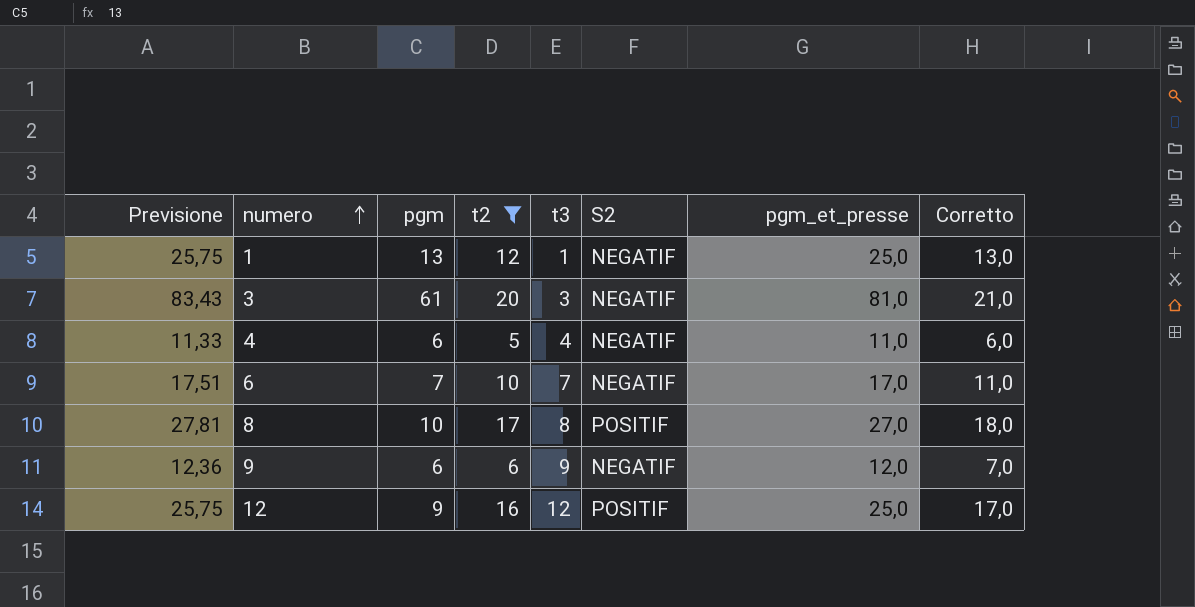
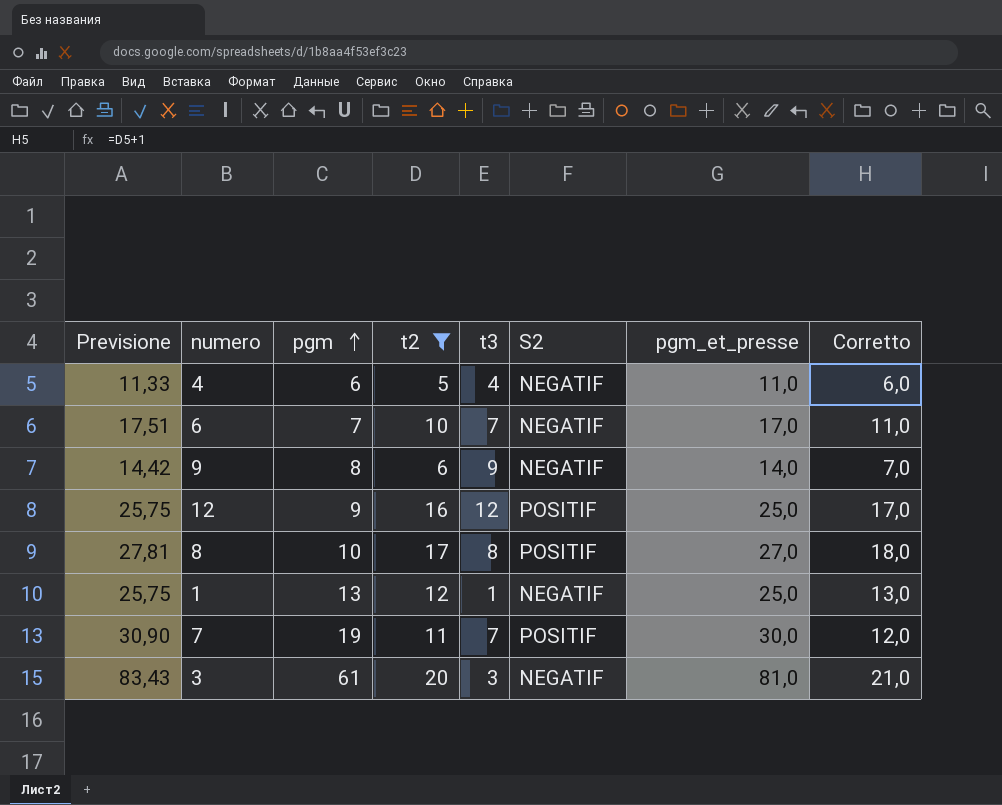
row order: numero ascending -> pgm ascending
9 | Previsione: 12,36 -> 14,42
9 | pgm: 6 -> 8
9 | pgm_et_presse: 12,0 -> 14,0
row 7: none -> 30,90 | 19 | 11 | 7 | POSITIF | 30,0 | 12,0

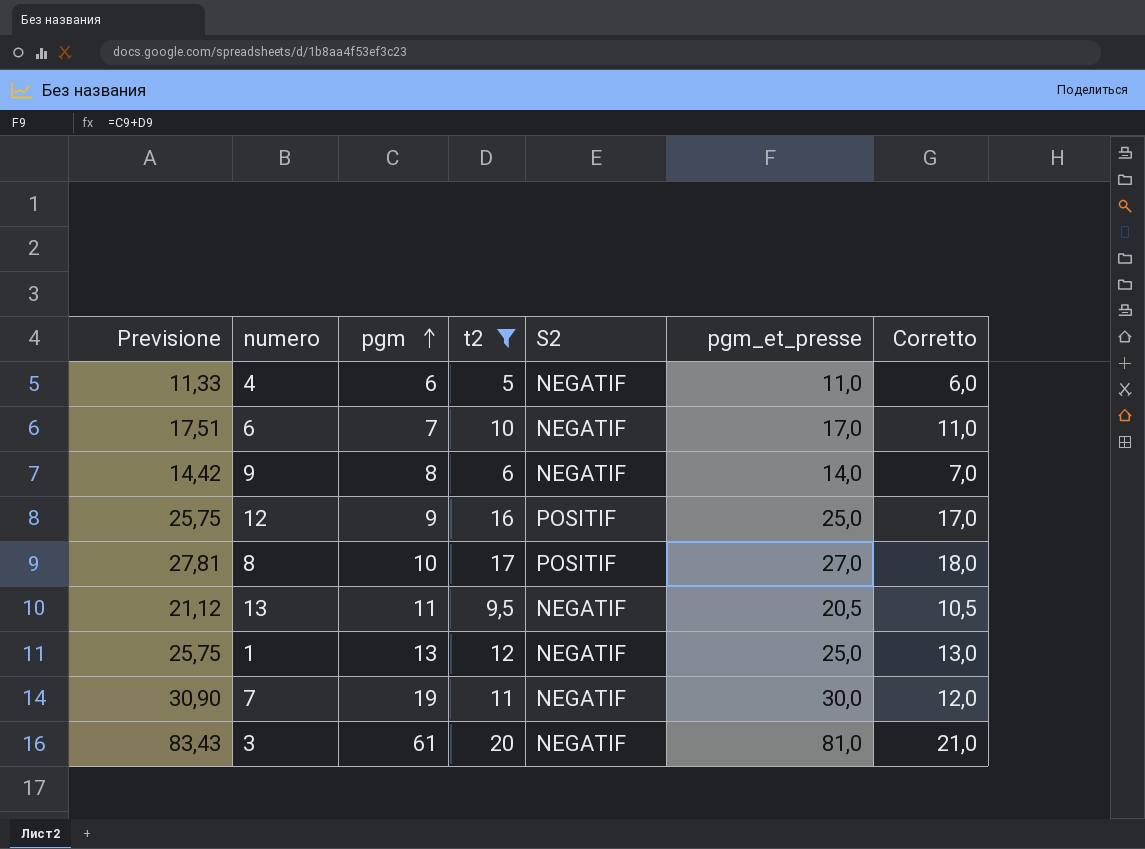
column t3 | position: 5 -> none
row 13: none -> 21,12 | 11 | 9,5 | NEGATIF | 20,5 | 10,5
7 | S2: POSITIF -> NEGATIF

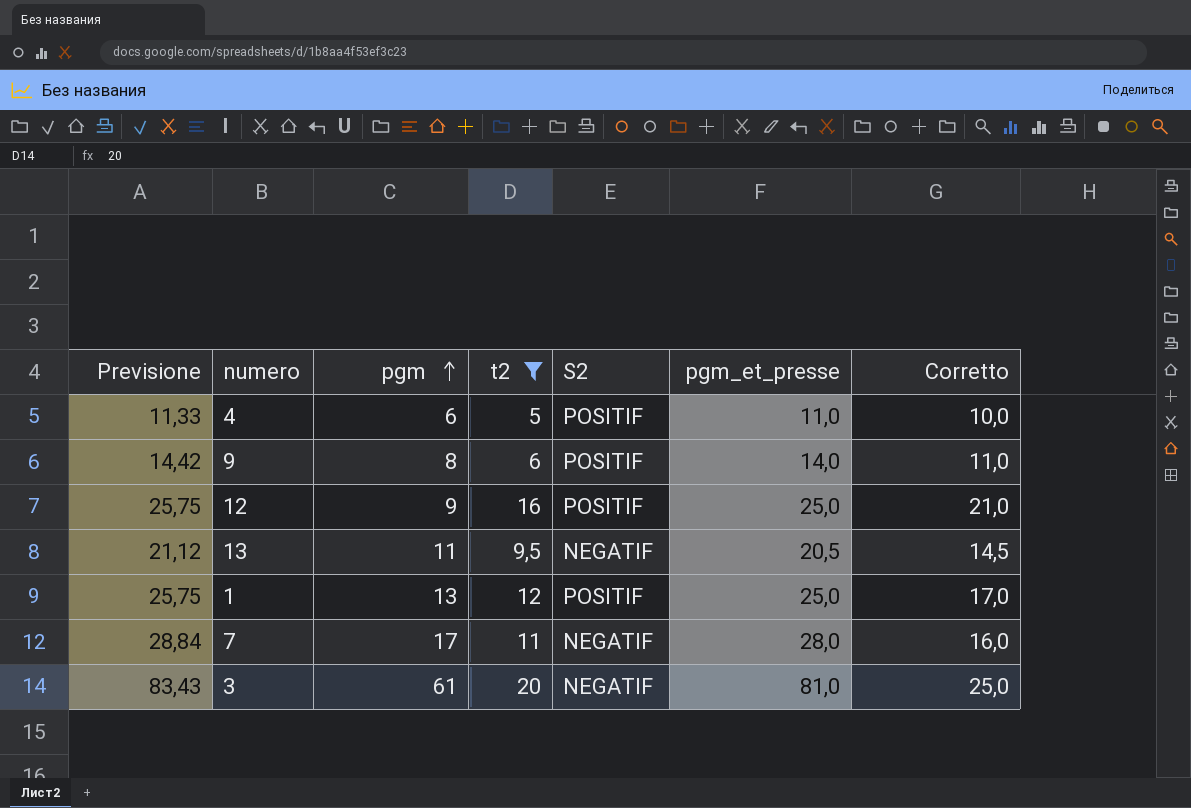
column Corretto | formula: [t2] + 1 -> [t2] + 5
row 6: 17,51 | 7 | 10 | NEGATIF | 17,0 | 11,0 -> none
row 8: 27,81 | 10 | 17 | POSITIF | 27,0 | 18,0 -> none
4 | S2: NEGATIF -> POSITIF
9 | S2: NEGATIF -> POSITIF
1 | S2: NEGATIF -> POSITIF
7 | Previsione: 30,90 -> 28,84
7 | pgm: 19 -> 17
7 | pgm_et_presse: 30,0 -> 28,0

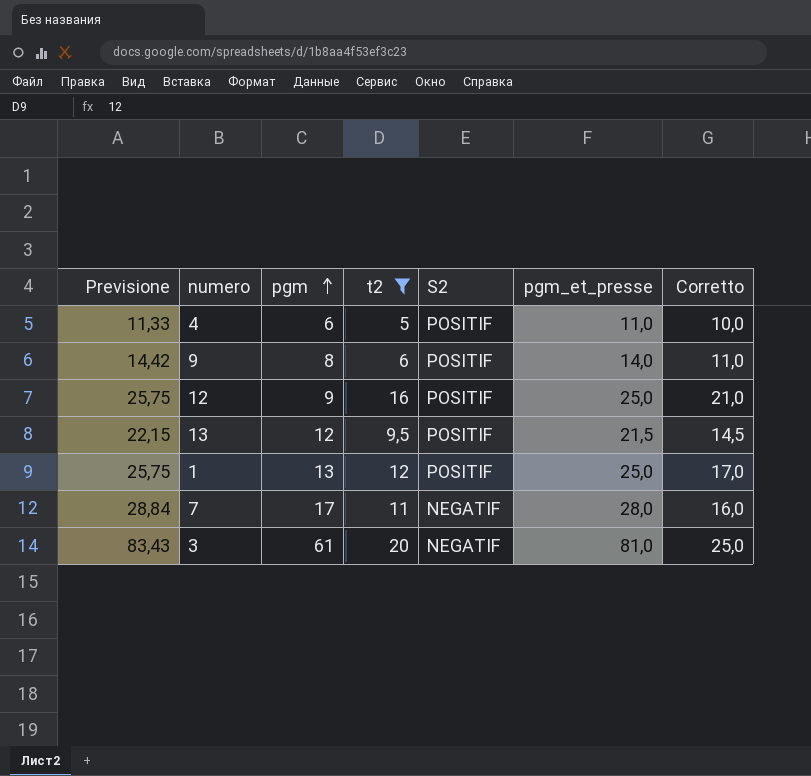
13 | Previsione: 21,12 -> 22,15
13 | pgm: 11 -> 12
13 | S2: NEGATIF -> POSITIF
13 | pgm_et_presse: 20,5 -> 21,5

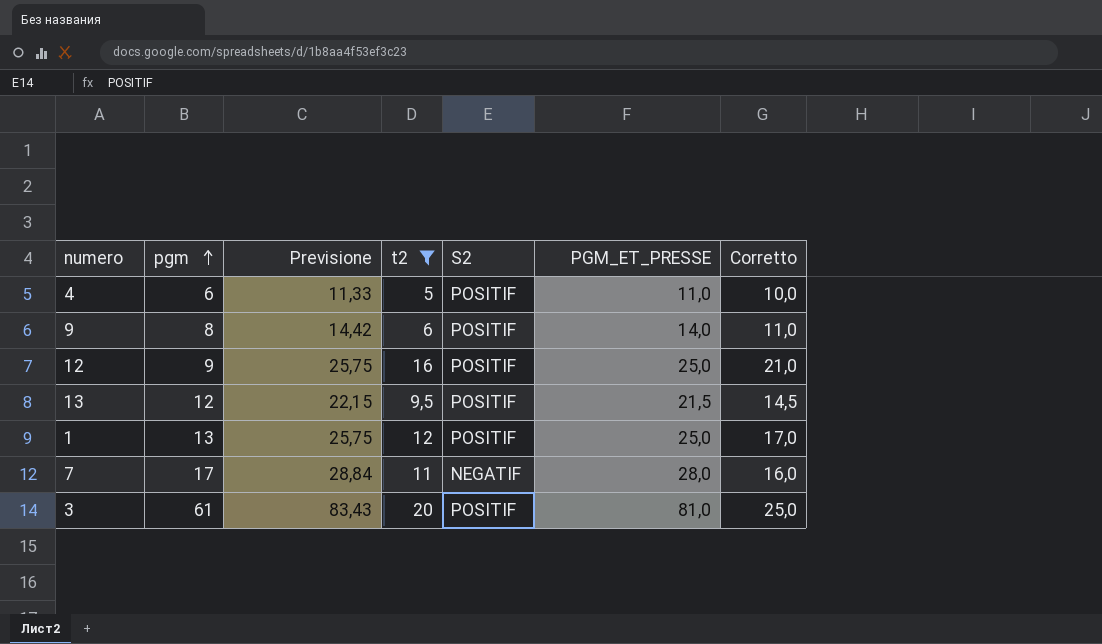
column Previsione | position: 1 -> 3
column name: pgm_et_presse -> PGM_ET_PRESSE
3 | S2: NEGATIF -> POSITIF

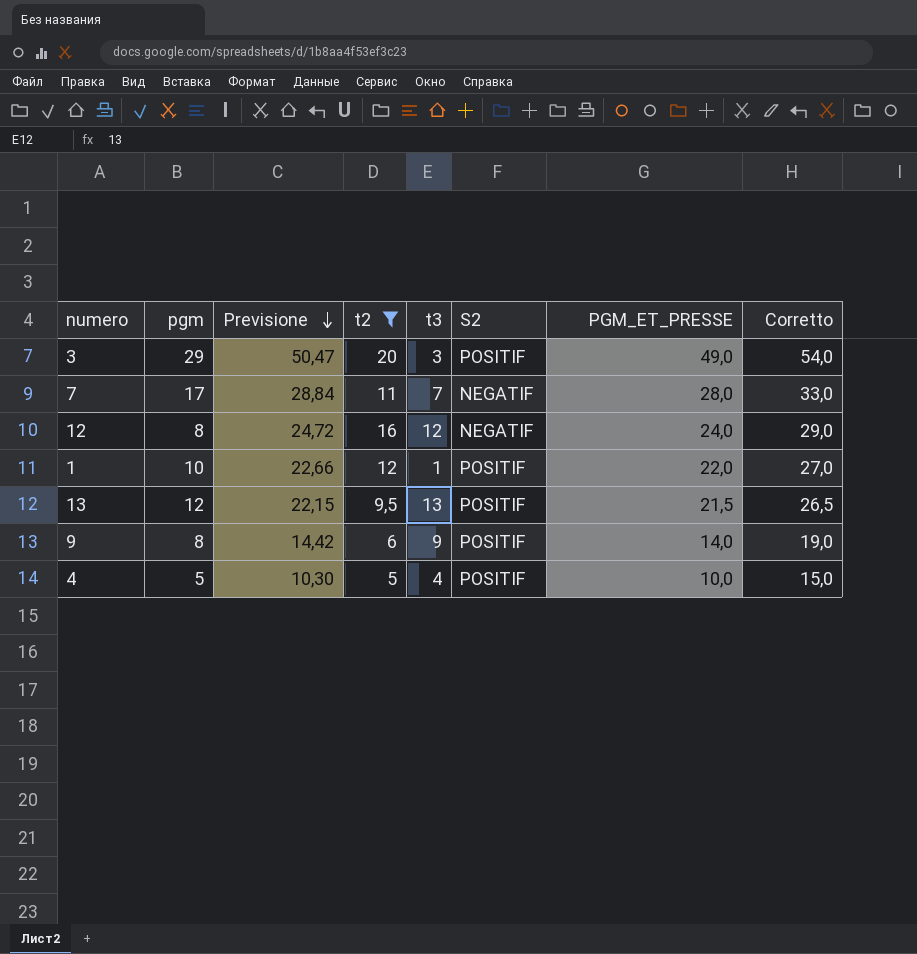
row order: pgm ascending -> Previsione descending
column t3 | position: none -> 5
column Corretto | formula: [t2] + 5 -> [PGM_ET_PRESSE] + 5
3 | pgm: 61 -> 29
3 | Previsione: 83,43 -> 50,47
3 | PGM_ET_PRESSE: 81,0 -> 49,0
12 | pgm: 9 -> 8
12 | Previsione: 25,75 -> 24,72
12 | S2: POSITIF -> NEGATIF
12 | PGM_ET_PRESSE: 25,0 -> 24,0
1 | pgm: 13 -> 10
1 | Previsione: 25,75 -> 22,66
1 | PGM_ET_PRESSE: 25,0 -> 22,0
4 | pgm: 6 -> 5
4 | Previsione: 11,33 -> 10,30
4 | PGM_ET_PRESSE: 11,0 -> 10,0

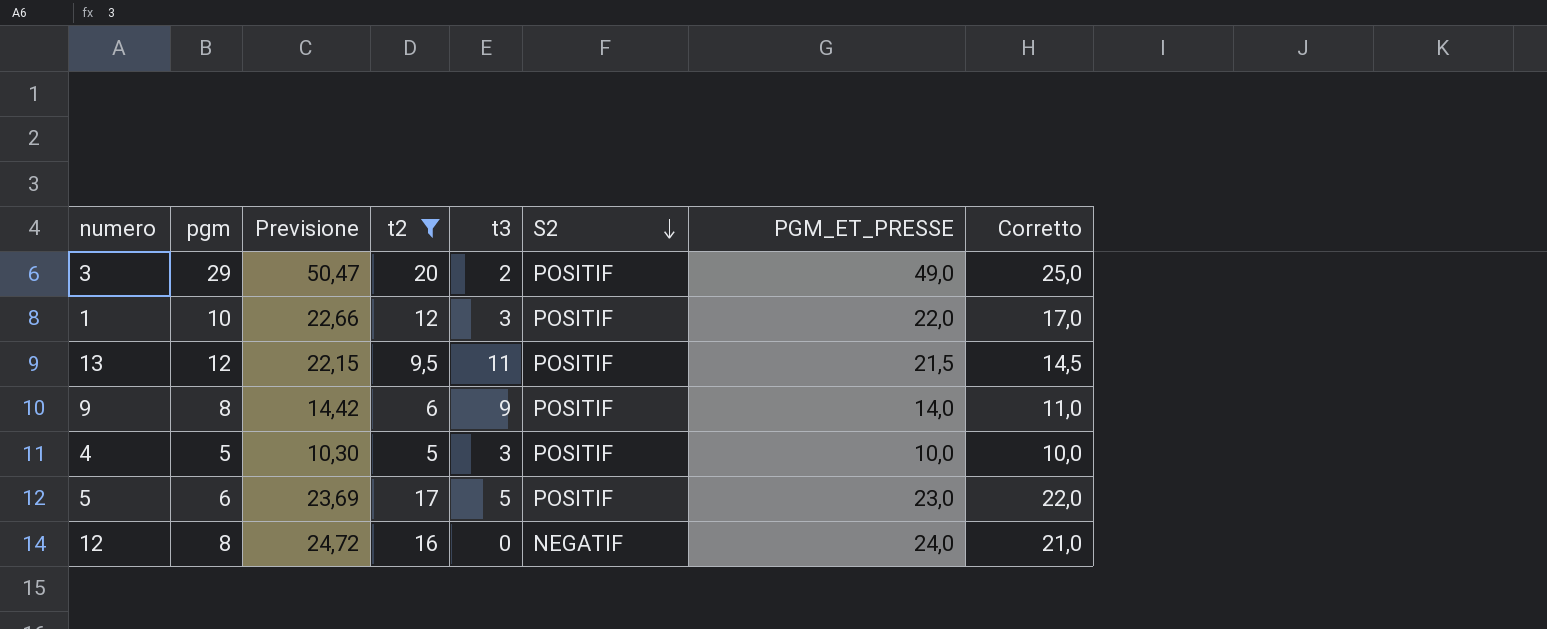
row order: Previsione descending -> S2 descending
column Corretto | formula: [PGM_ET_PRESSE] + 5 -> [t2] + 5
row 7: 17 | 28,84 | 11 | 7 | NEGATIF | 28,0 | 33,0 -> none
3 | t3: 3 -> 2
1 | t3: 1 -> 3
13 | t3: 13 -> 11
4 | t3: 4 -> 3
row 5: none -> 6 | 23,69 | 17 | 5 | POSITIF | 23,0 | 22,0
12 | t3: 12 -> 0

